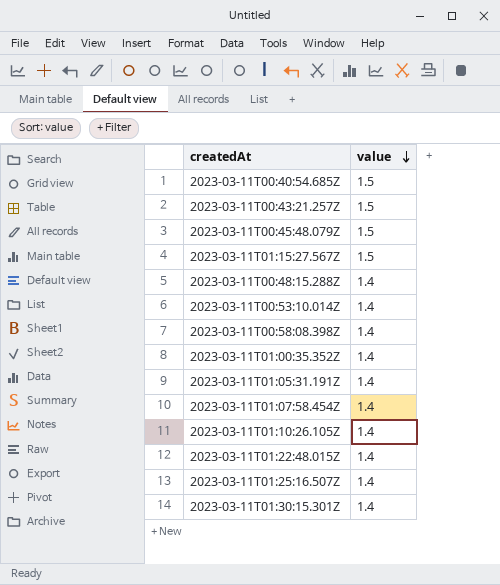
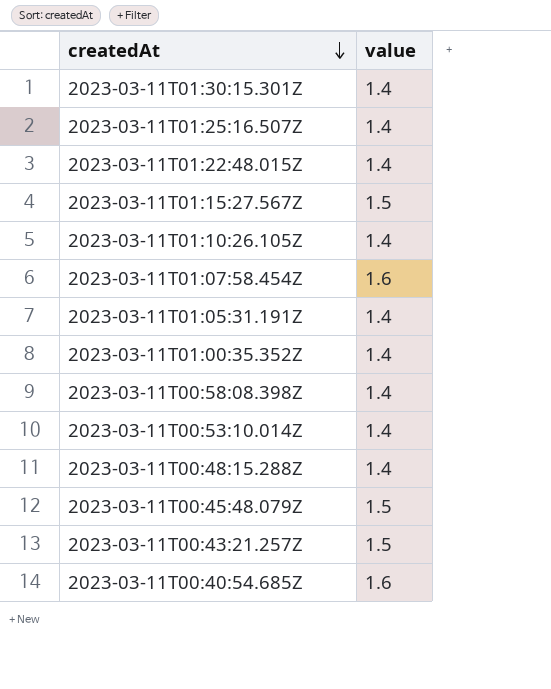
row order: value descending -> createdAt descending
2023-03-11T01:07:58.454Z | value: 1.4 -> 1.6
2023-03-11T00:40:54.685Z | value: 1.5 -> 1.6

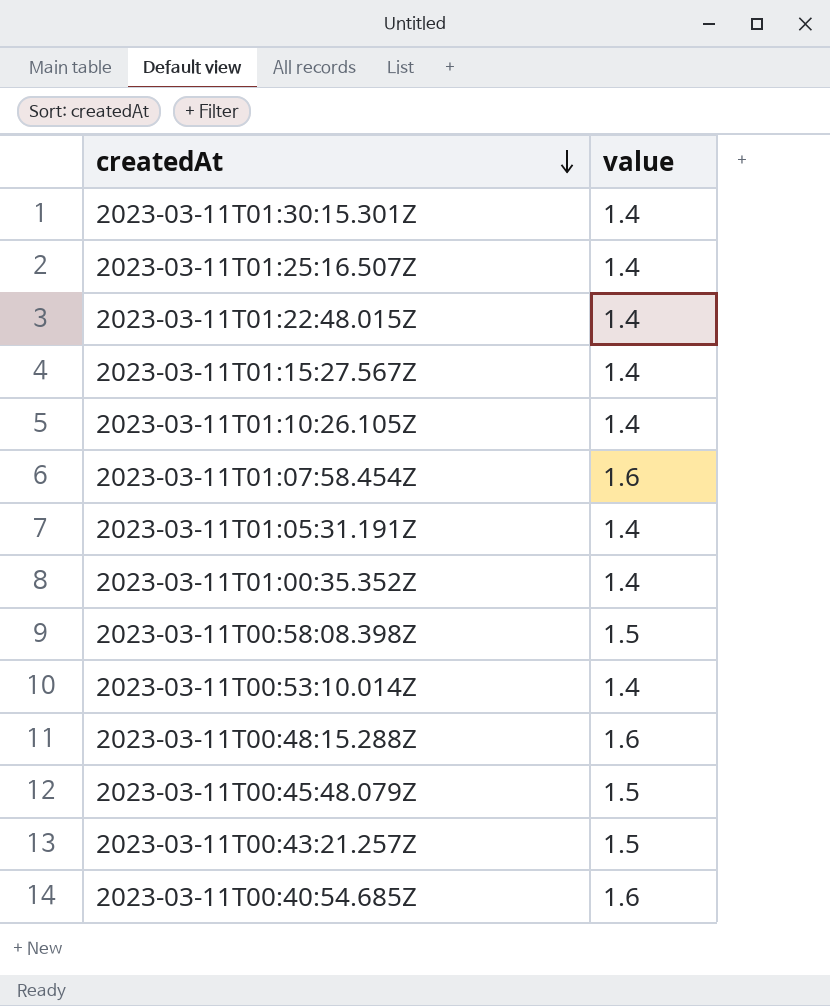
2023-03-11T01:15:27.567Z | value: 1.5 -> 1.4
2023-03-11T00:58:08.398Z | value: 1.4 -> 1.5
2023-03-11T00:48:15.288Z | value: 1.4 -> 1.6

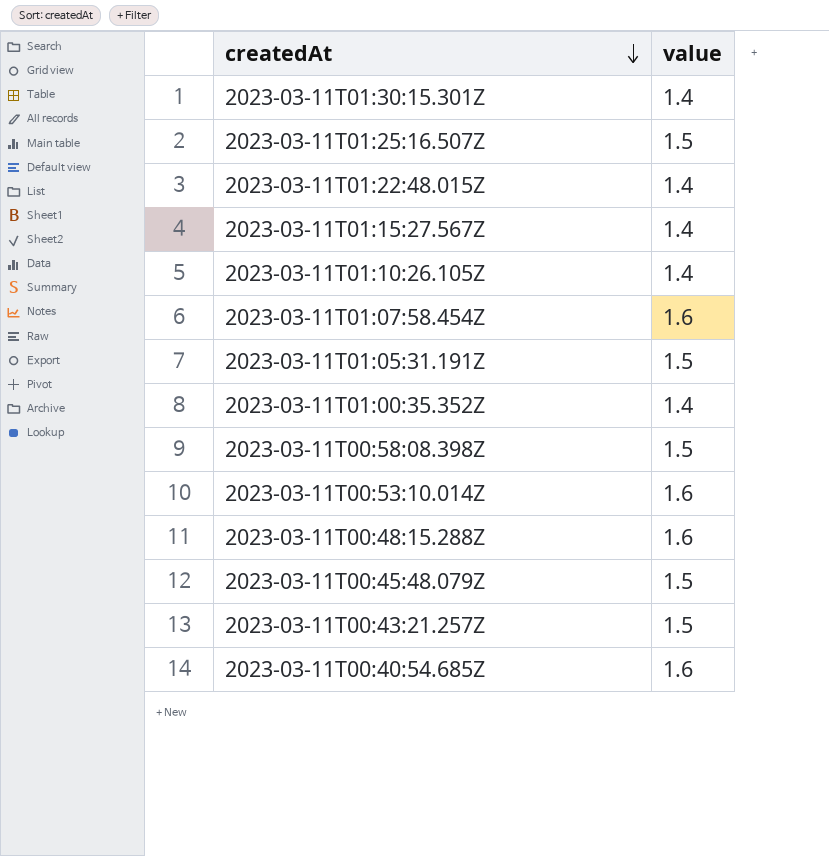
2023-03-11T01:25:16.507Z | value: 1.4 -> 1.5
2023-03-11T01:05:31.191Z | value: 1.4 -> 1.5
2023-03-11T00:53:10.014Z | value: 1.4 -> 1.6

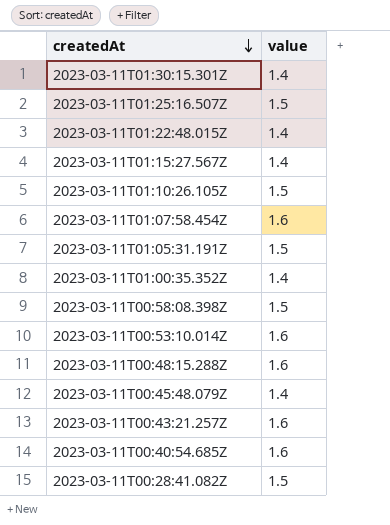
2023-03-11T01:10:26.105Z | value: 1.4 -> 1.5
2023-03-11T00:45:48.079Z | value: 1.5 -> 1.4
2023-03-11T00:43:21.257Z | value: 1.5 -> 1.6
row 2023-03-11T00:28:41.082Z: none -> 1.5

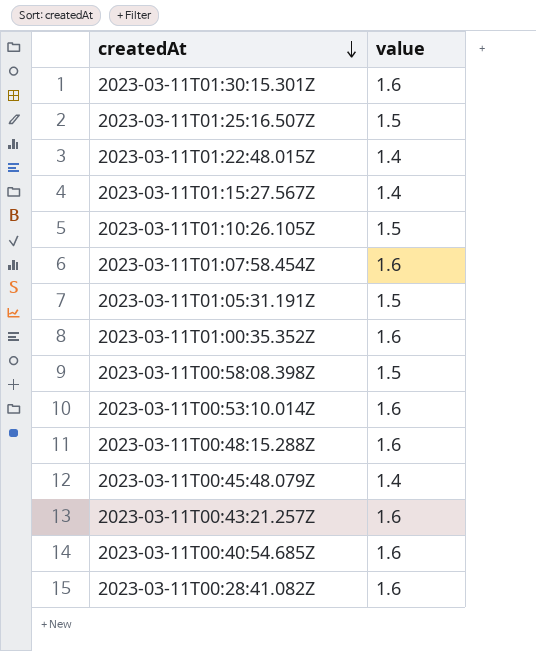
2023-03-11T01:30:15.301Z | value: 1.4 -> 1.6
2023-03-11T01:00:35.352Z | value: 1.4 -> 1.6
2023-03-11T00:28:41.082Z | value: 1.5 -> 1.6

